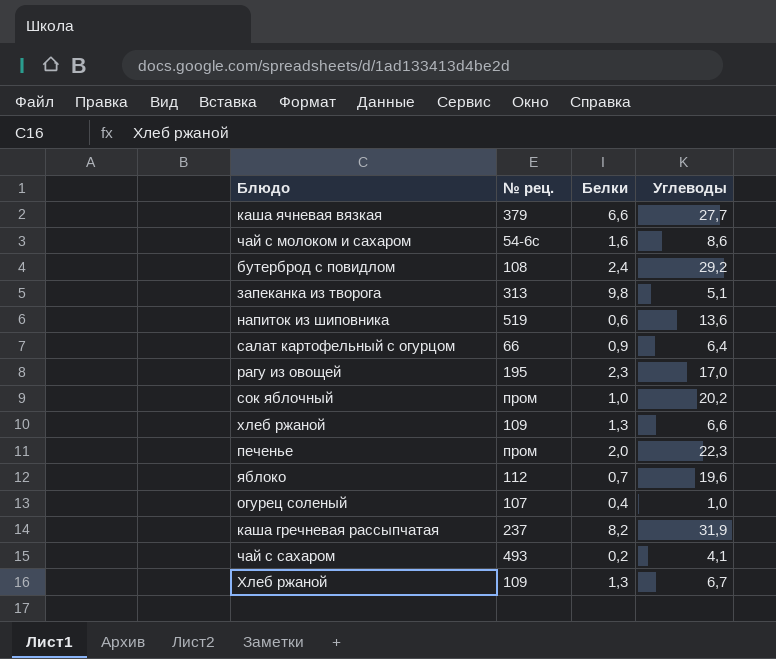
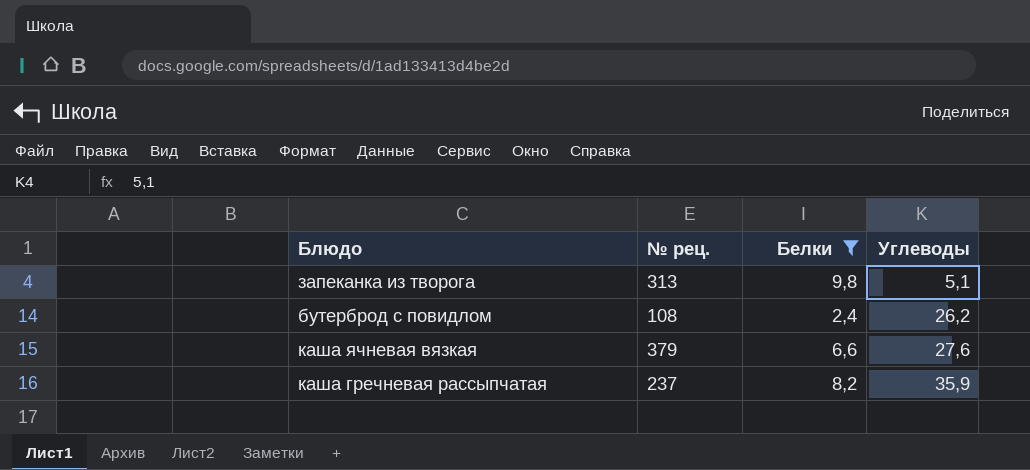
filter: none -> Белки >= 2,4
row order: none -> Углеводы ascending
бутерброд с повидлом | Углеводы: 29,2 -> 26,2
каша ячневая вязкая | Углеводы: 27,7 -> 27,6
каша гречневая рассыпчатая | Углеводы: 31,9 -> 35,9

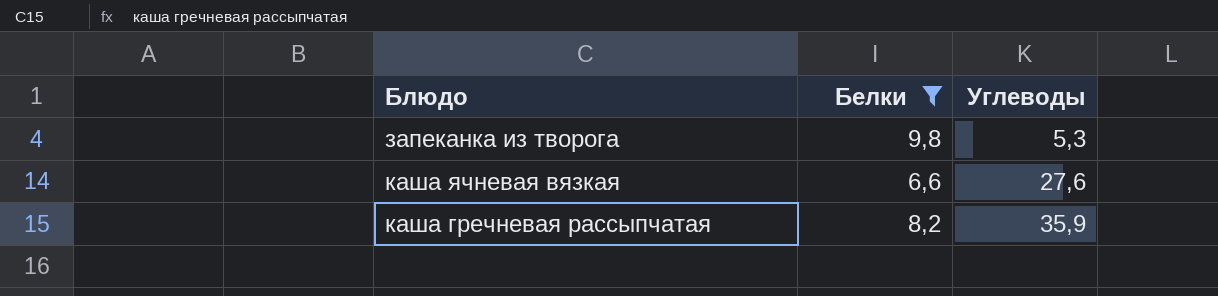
column № рец. | position: 2 -> none
row бутерброд с повидлом: 108 | 2,4 | 26,2 -> none
запеканка из творога | Углеводы: 5,1 -> 5,3

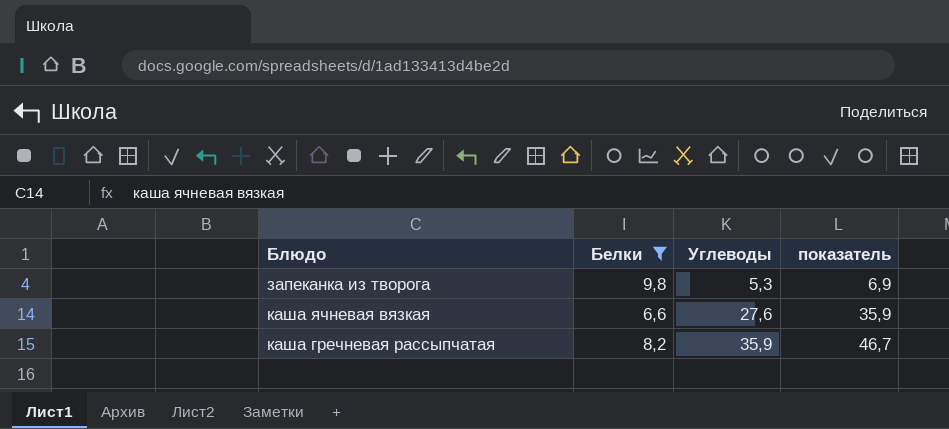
column показатель | formula: none -> [Углеводы] * 1,3

